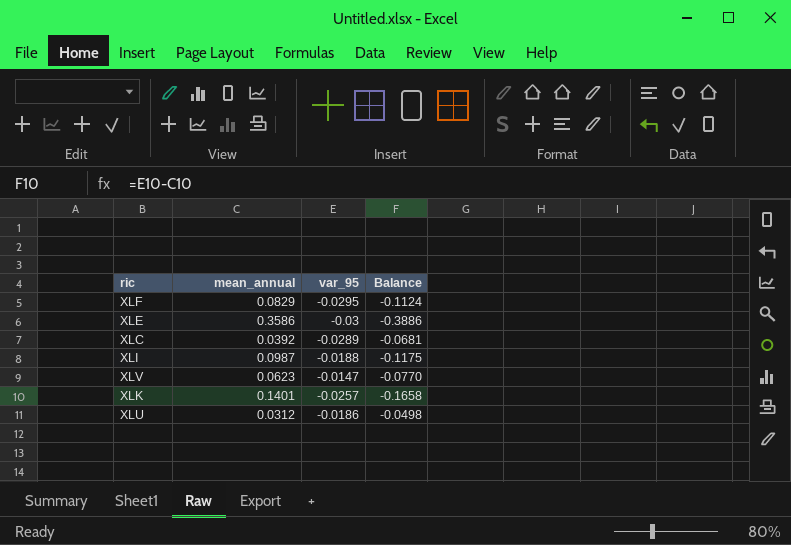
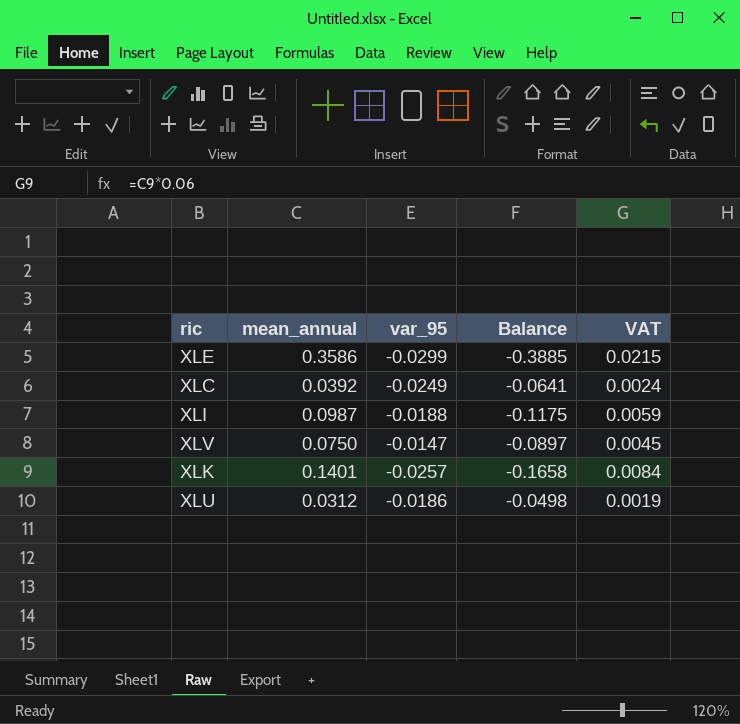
column VAT | formula: none -> [mean_annual] * 0.06
row XLF: 0.0829 | -0.0295 | -0.1124 -> none
XLE | var_95: -0.03 -> -0.0299
XLE | Balance: -0.3886 -> -0.3885
XLC | var_95: -0.0289 -> -0.0249
XLC | Balance: -0.0681 -> -0.0641
XLV | mean_annual: 0.0623 -> 0.0750
XLV | Balance: -0.0770 -> -0.0897

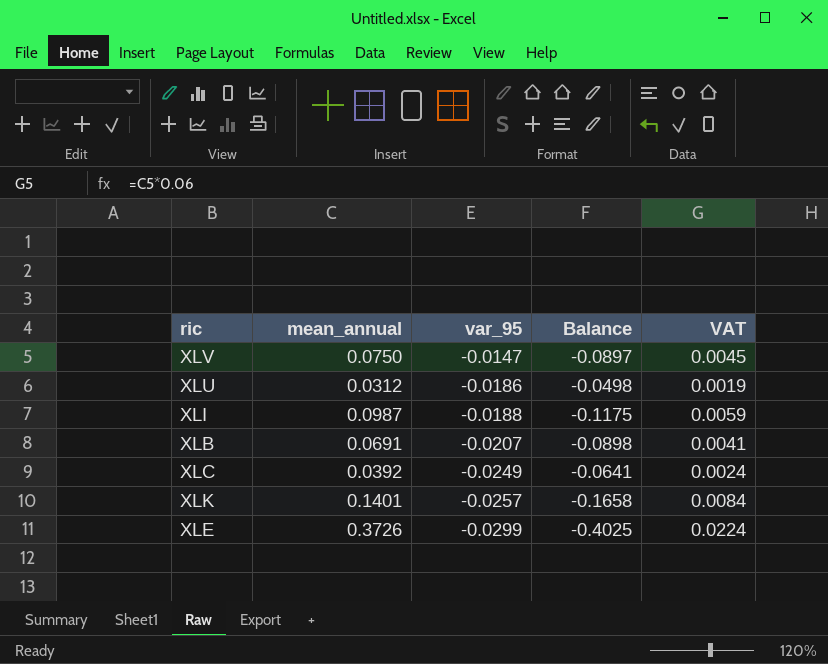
row order: none -> var_95 descending
row XLB: none -> 0.0691 | -0.0207 | -0.0898 | 0.0041
XLE | mean_annual: 0.3586 -> 0.3726
XLE | Balance: -0.3885 -> -0.4025
XLE | VAT: 0.0215 -> 0.0224

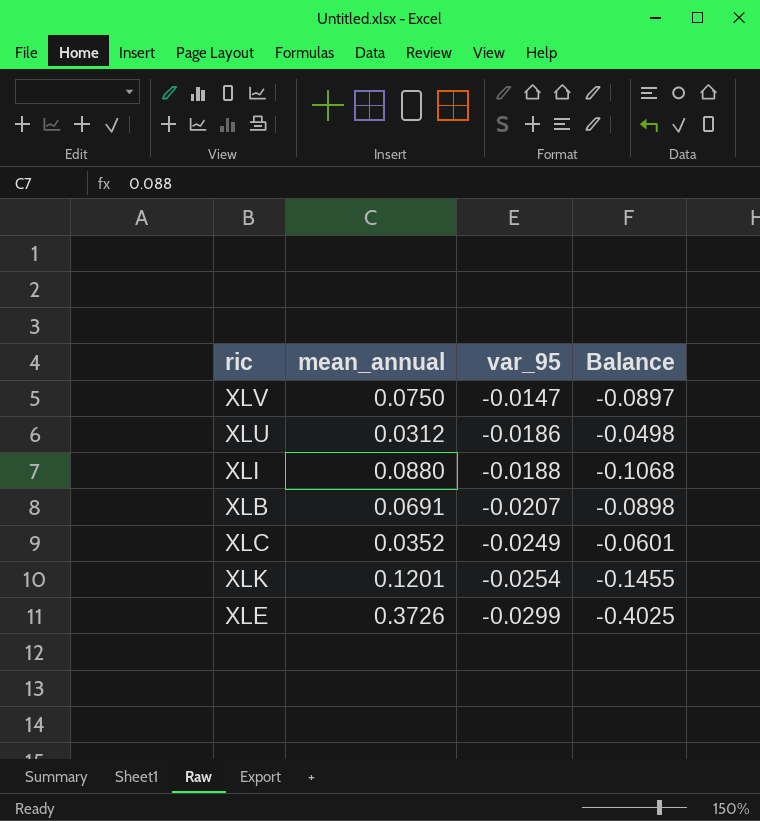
column VAT | formula: [mean_annual] * 0.06 -> none
XLI | mean_annual: 0.0987 -> 0.0880
XLI | Balance: -0.1175 -> -0.1068
XLC | mean_annual: 0.0392 -> 0.0352
XLC | Balance: -0.0641 -> -0.0601
XLK | mean_annual: 0.1401 -> 0.1201
XLK | var_95: -0.0257 -> -0.0254
XLK | Balance: -0.1658 -> -0.1455

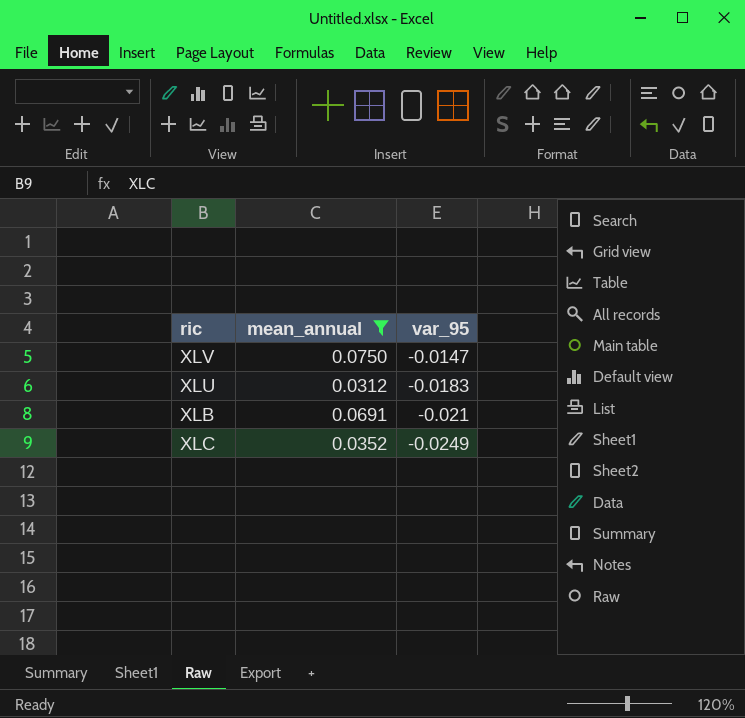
filter: none -> mean_annual <= 0.0750
column Balance | formula: [var_95] - [mean_annual] -> none
XLU | var_95: -0.0186 -> -0.0183
XLB | var_95: -0.0207 -> -0.021

